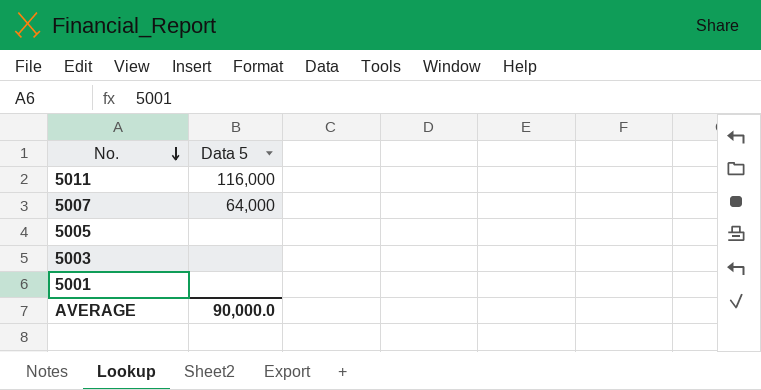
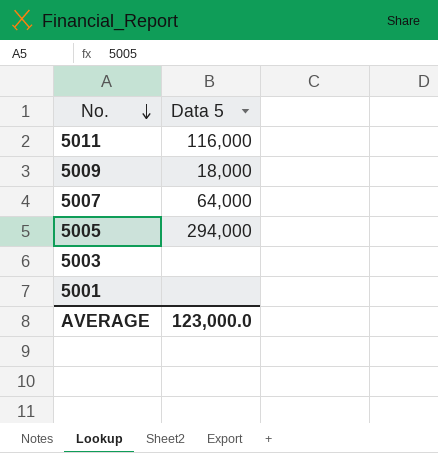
row 5009: none -> 18,000
5005 | Data 5: none -> 294,000
AVERAGE | Data 5: 90,000.0 -> 123,000.0

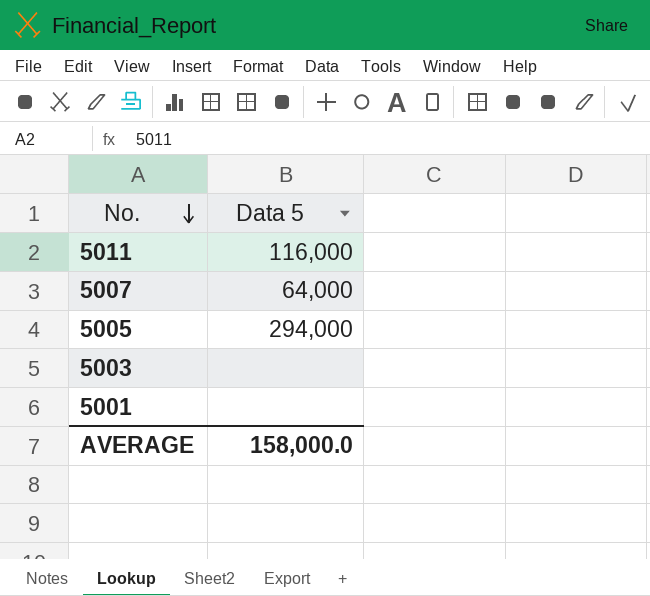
row 5009: 18,000 -> none
AVERAGE | Data 5: 123,000.0 -> 158,000.0

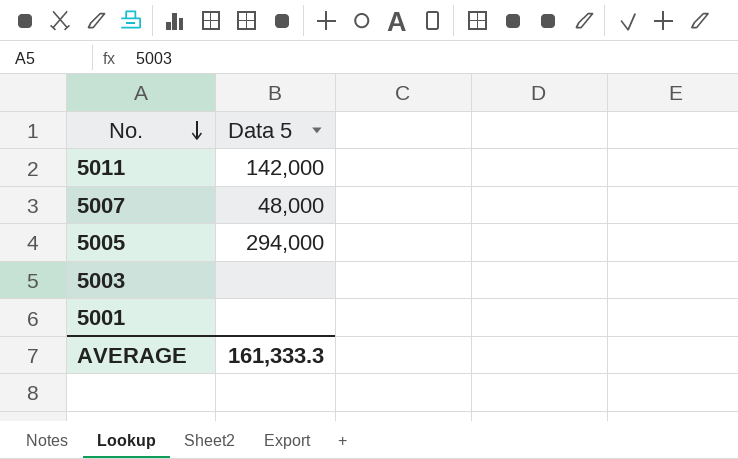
5011 | Data 5: 116,000 -> 142,000
5007 | Data 5: 64,000 -> 48,000
AVERAGE | Data 5: 158,000.0 -> 161,333.3

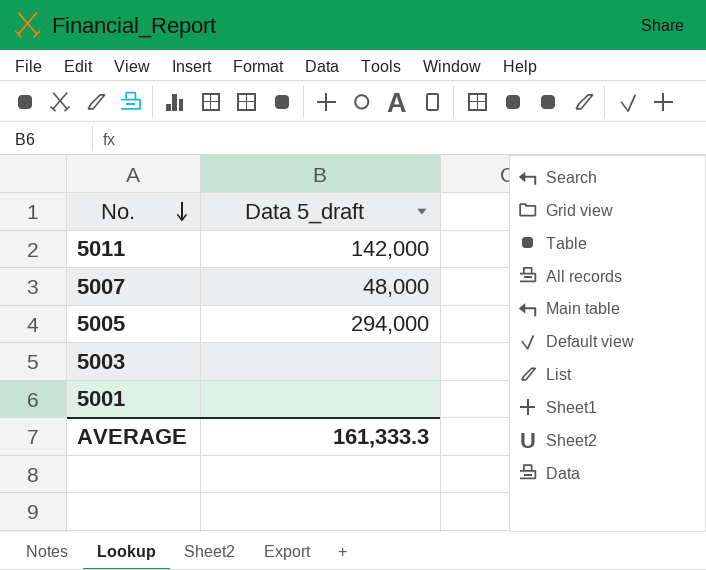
column name: Data 5 -> Data 5_draft

